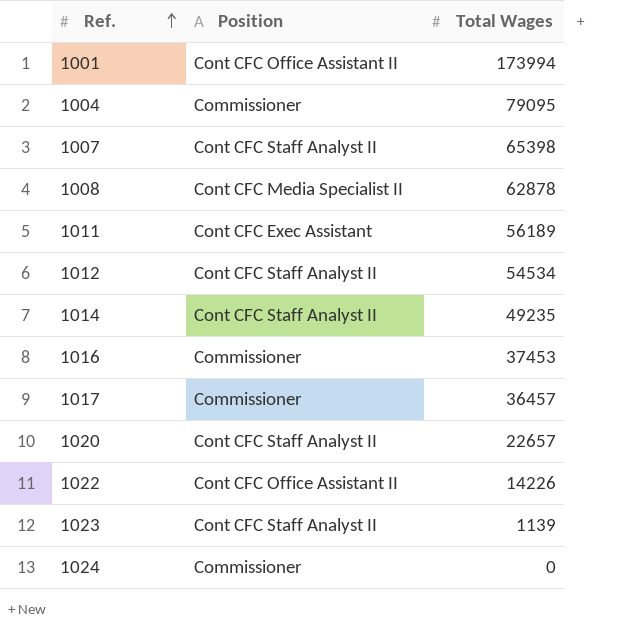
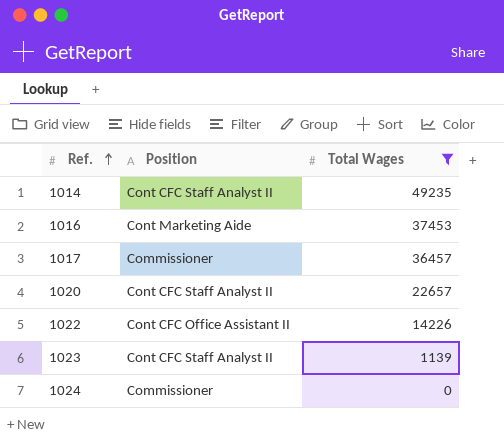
filter: none -> Total Wages <= 49235
1016 | Position: Commissioner -> Cont Marketing Aide

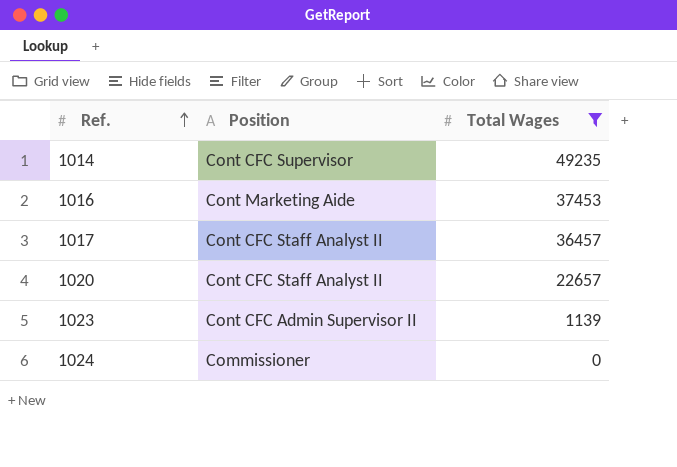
row 1022: Cont CFC Office Assistant II | 14226 -> none
1014 | Position: Cont CFC Staff Analyst II -> Cont CFC Supervisor
1017 | Position: Commissioner -> Cont CFC Staff Analyst II
1023 | Position: Cont CFC Staff Analyst II -> Cont CFC Admin Supervisor II

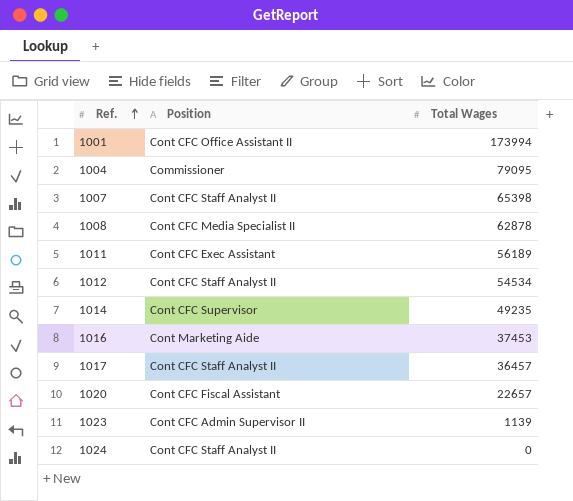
filter: Total Wages <= 49235 -> none
1020 | Position: Cont CFC Staff Analyst II -> Cont CFC Fiscal Assistant
1024 | Position: Commissioner -> Cont CFC Staff Analyst II

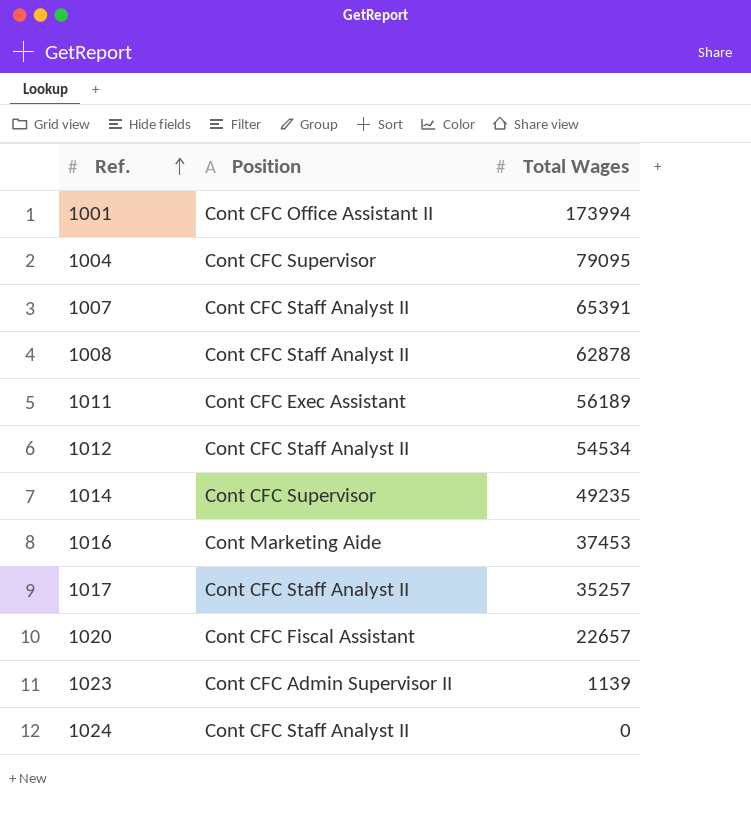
1004 | Position: Commissioner -> Cont CFC Supervisor
1007 | Total Wages: 65398 -> 65391
1008 | Position: Cont CFC Media Specialist II -> Cont CFC Staff Analyst II
1017 | Total Wages: 36457 -> 35257

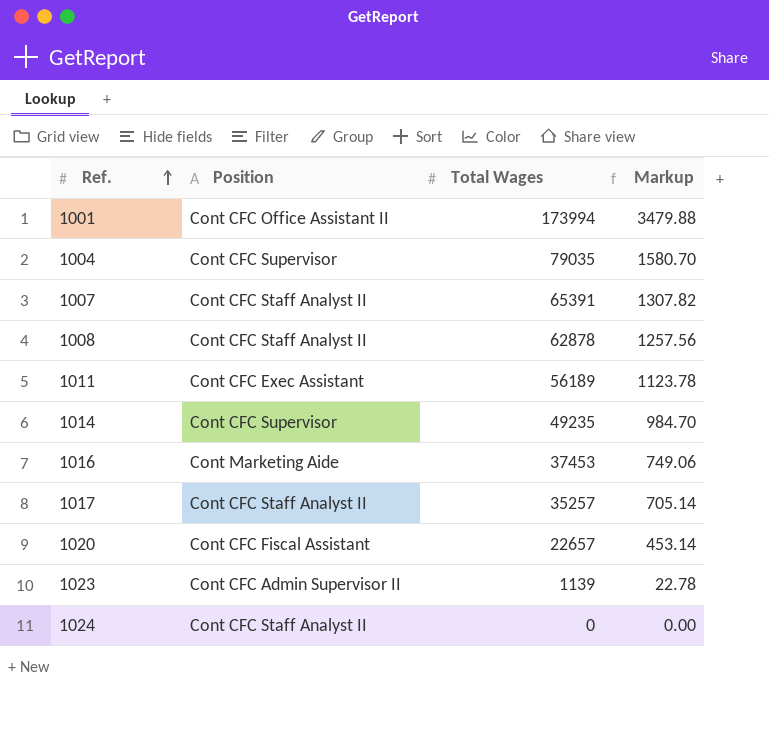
column Markup | formula: none -> [Total Wages] * 0.02
row 1012: Cont CFC Staff Analyst II | 54534 -> none
1004 | Total Wages: 79095 -> 79035

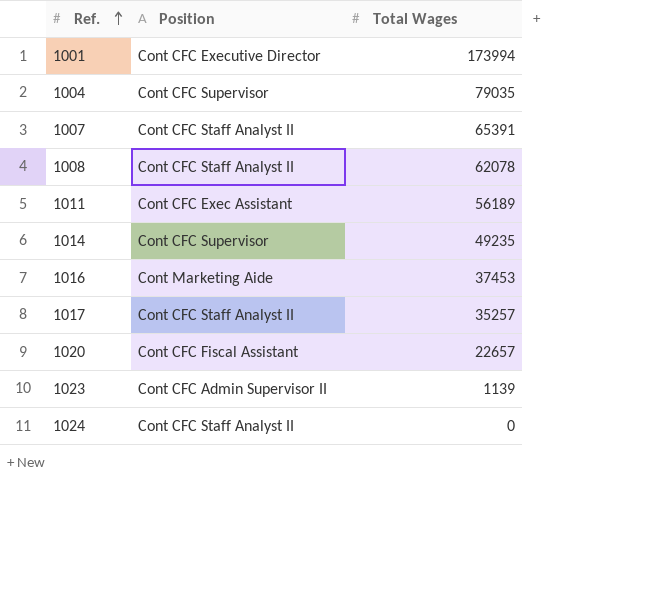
column Markup | formula: [Total Wages] * 0.02 -> none
1001 | Position: Cont CFC Office Assistant II -> Cont CFC Executive Director
1008 | Total Wages: 62878 -> 62078

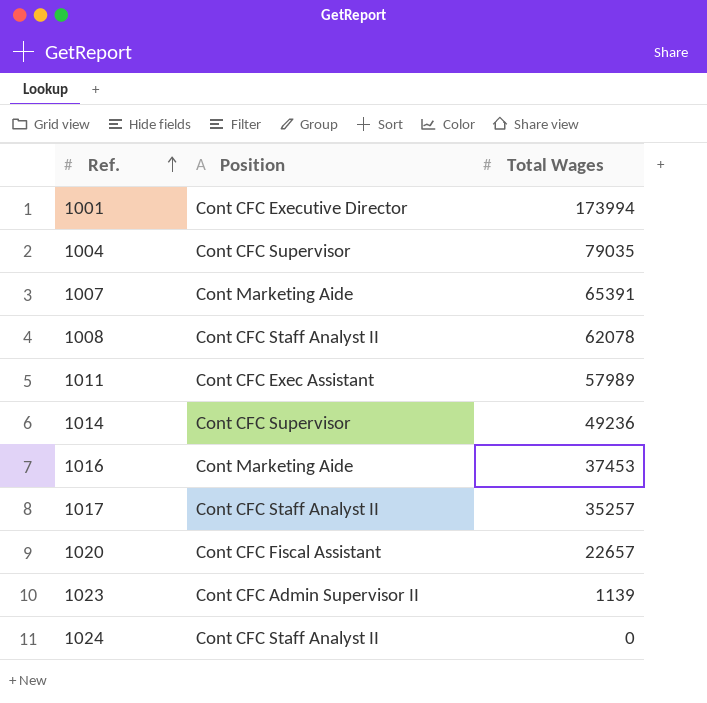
1007 | Position: Cont CFC Staff Analyst II -> Cont Marketing Aide
1011 | Total Wages: 56189 -> 57989
1014 | Total Wages: 49235 -> 49236

